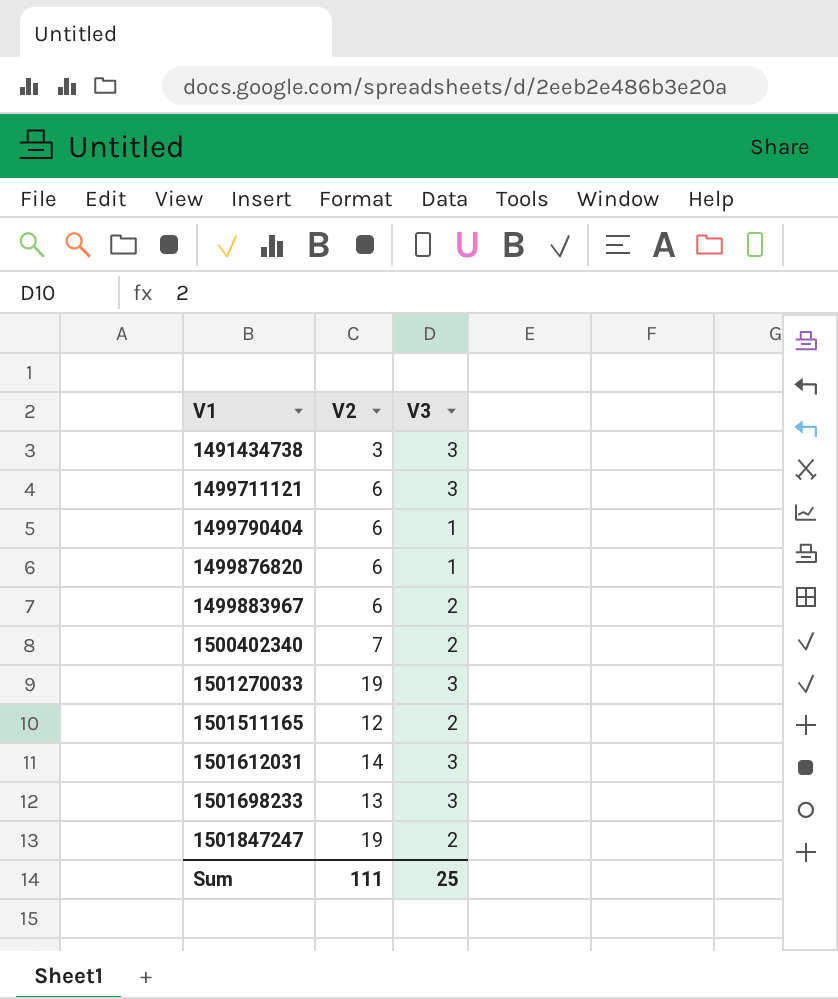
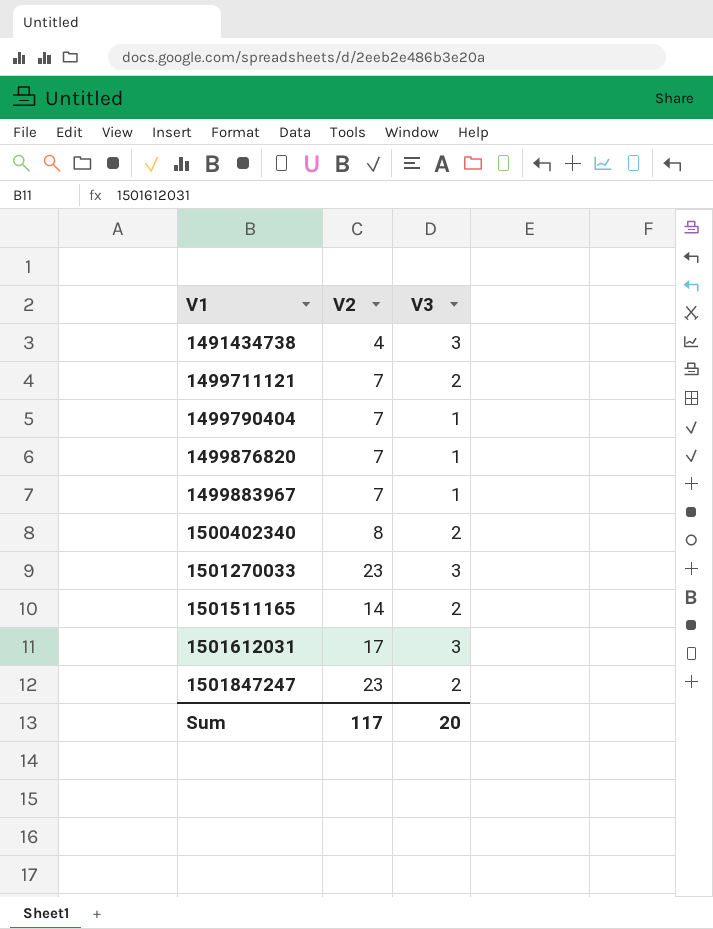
row 1501698233: 13 | 3 -> none
1491434738 | V2: 3 -> 4
1499711121 | V2: 6 -> 7
1499711121 | V3: 3 -> 2
1499790404 | V2: 6 -> 7
1499876820 | V2: 6 -> 7
1499883967 | V2: 6 -> 7
1499883967 | V3: 2 -> 1
1500402340 | V2: 7 -> 8
1501270033 | V2: 19 -> 23
1501511165 | V2: 12 -> 14
1501612031 | V2: 14 -> 17
1501847247 | V2: 19 -> 23
Sum | V2: 111 -> 117
Sum | V3: 25 -> 20

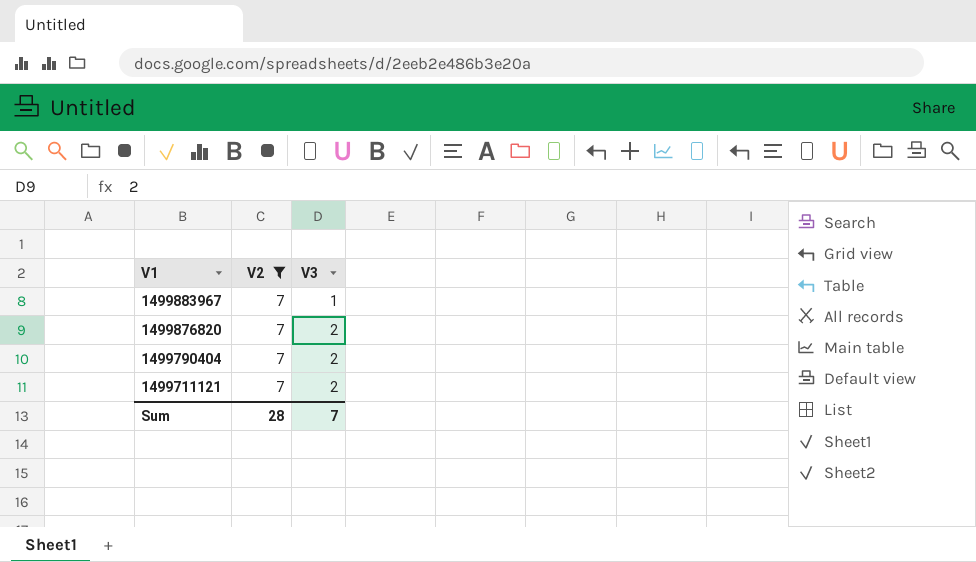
filter: none -> V2 = 7
row order: V1 ascending -> V1 descending
1499876820 | V3: 1 -> 2
1499790404 | V3: 1 -> 2
Sum | V2: 117 -> 28
Sum | V3: 20 -> 7

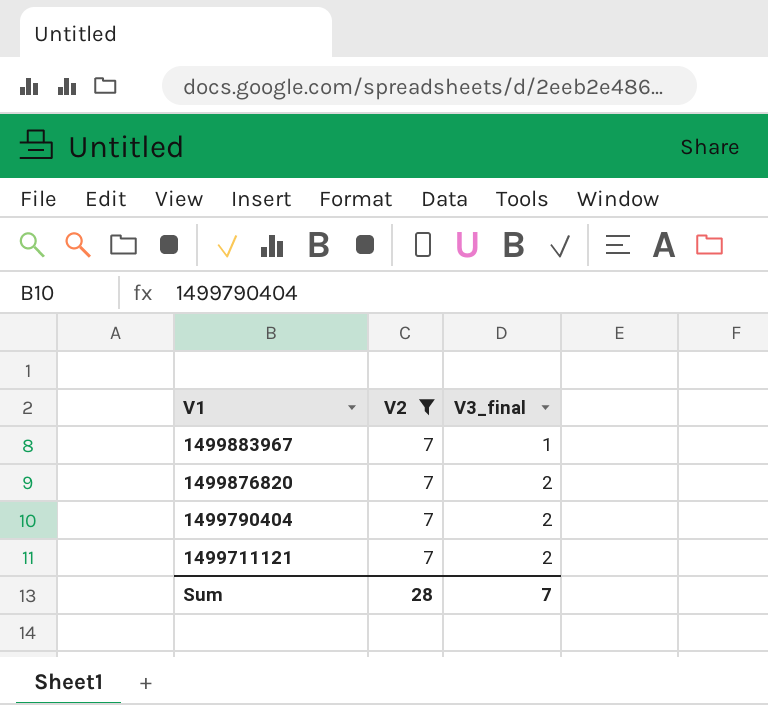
column name: V3 -> V3_final

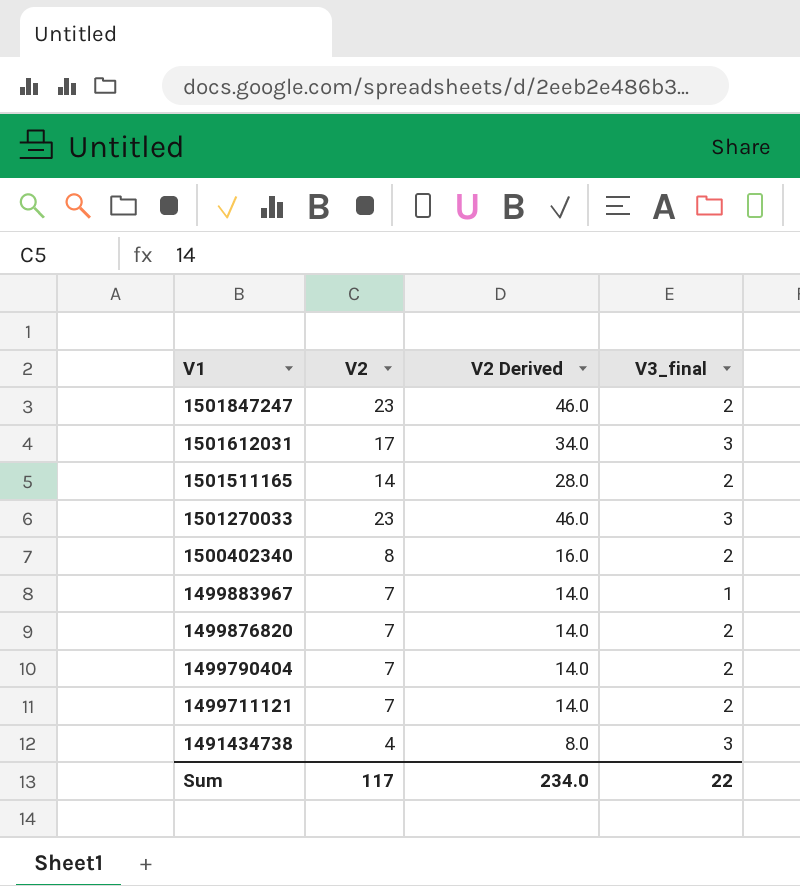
filter: V2 = 7 -> none
column V2 Derived | formula: none -> [V2] * 2
Sum | V2: 28 -> 117
Sum | V3_final: 7 -> 22

